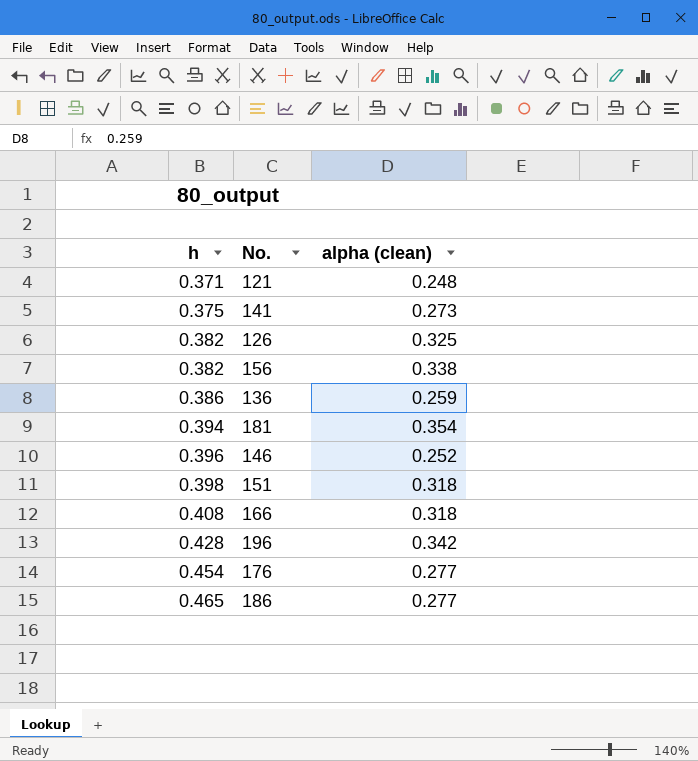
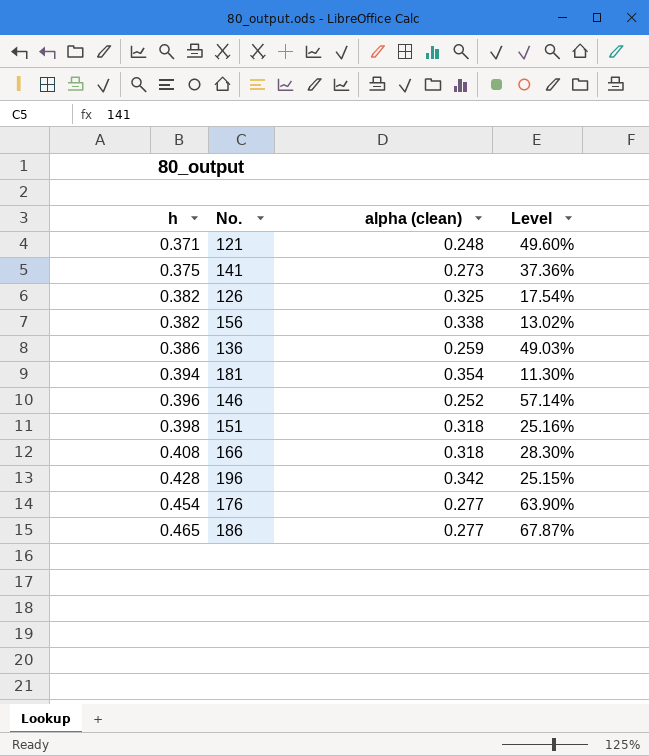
column Level | formula: none -> ([h] - [alpha (clean)]) / [alpha (clean)]

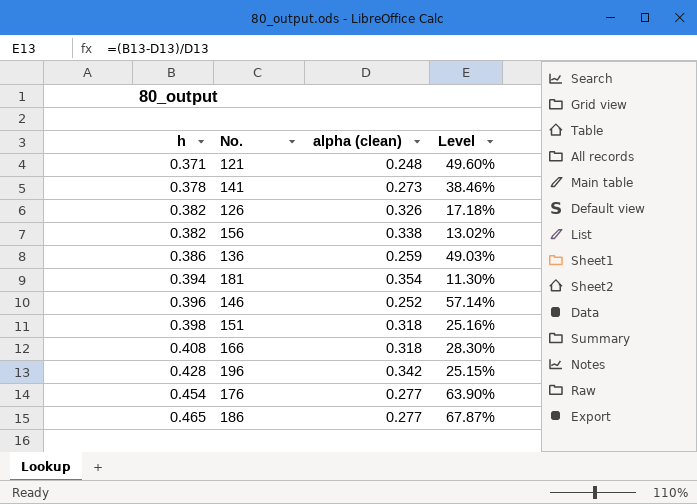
141 | h: 0.375 -> 0.378
141 | Level: 37.36% -> 38.46%
126 | alpha (clean): 0.325 -> 0.326
126 | Level: 17.54% -> 17.18%

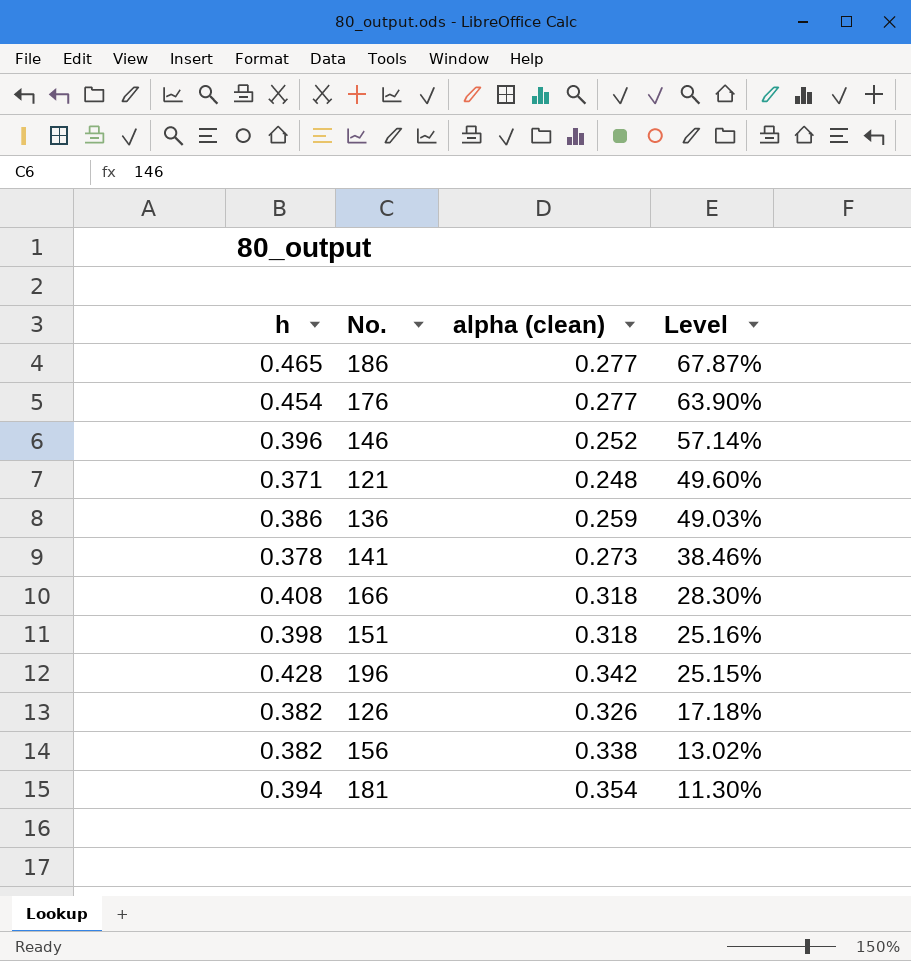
row order: h ascending -> Level descending

